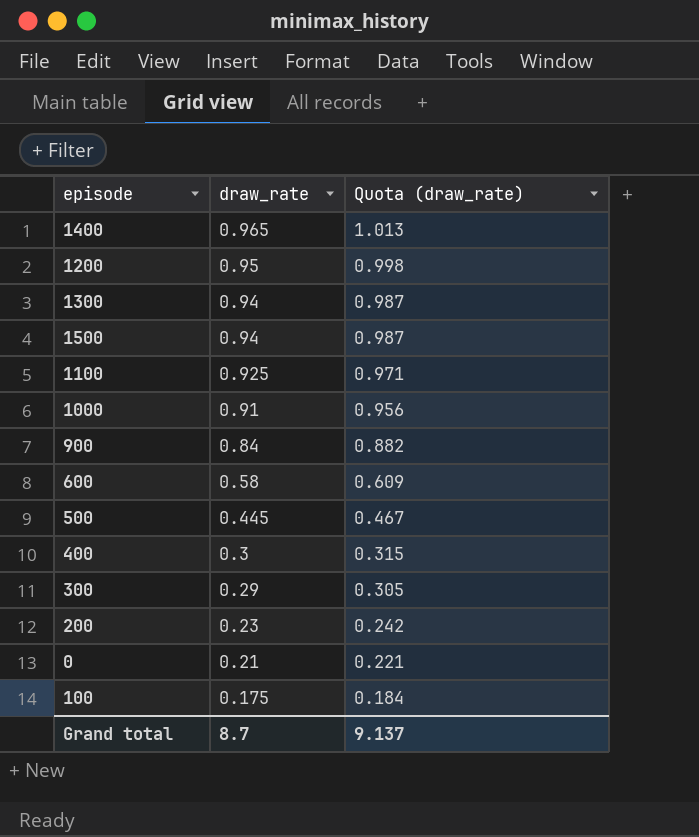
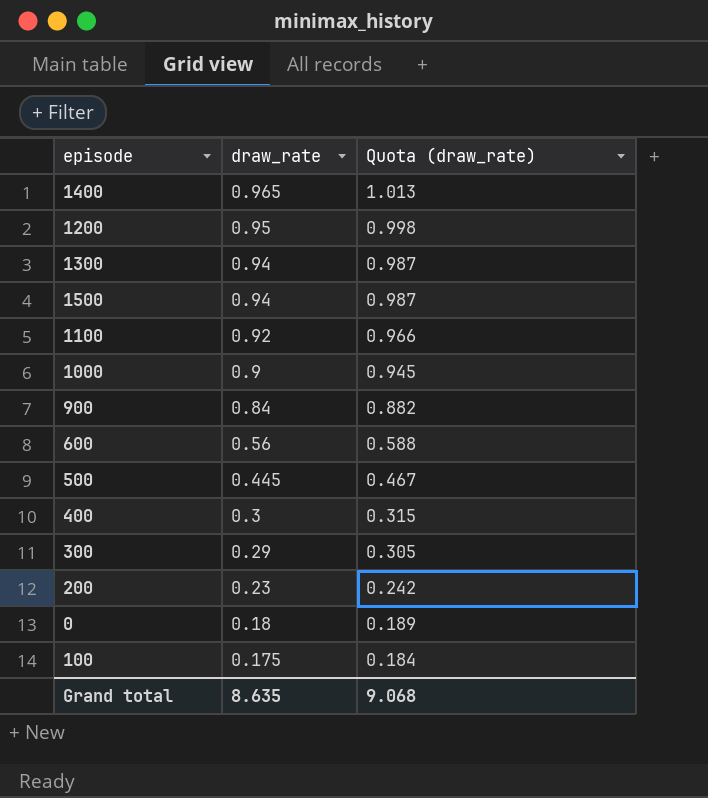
1100 | draw_rate: 0.925 -> 0.92
1100 | Quota (draw_rate): 0.971 -> 0.966
1000 | draw_rate: 0.91 -> 0.9
1000 | Quota (draw_rate): 0.956 -> 0.945
600 | draw_rate: 0.58 -> 0.56
600 | Quota (draw_rate): 0.609 -> 0.588
0 | draw_rate: 0.21 -> 0.18
0 | Quota (draw_rate): 0.221 -> 0.189
Grand total | draw_rate: 8.7 -> 8.635
Grand total | Quota (draw_rate): 9.137 -> 9.068

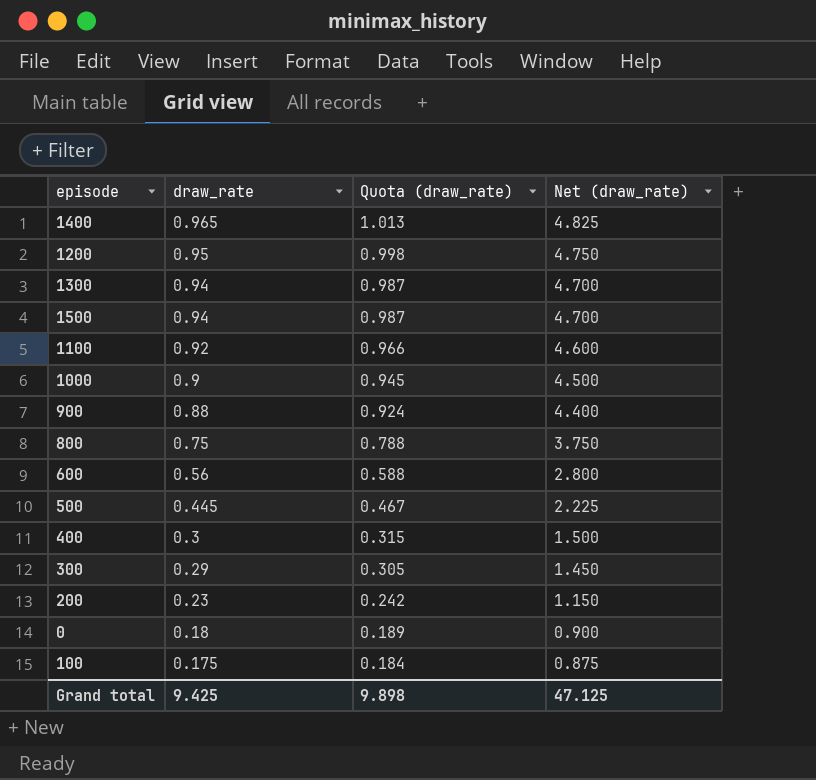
column Net (draw_rate) | formula: none -> [draw_rate] * 5
900 | draw_rate: 0.84 -> 0.88
900 | Quota (draw_rate): 0.882 -> 0.924
row 800: none -> 0.75 | 0.788 | 3.750
Grand total | draw_rate: 8.635 -> 9.425
Grand total | Quota (draw_rate): 9.068 -> 9.898

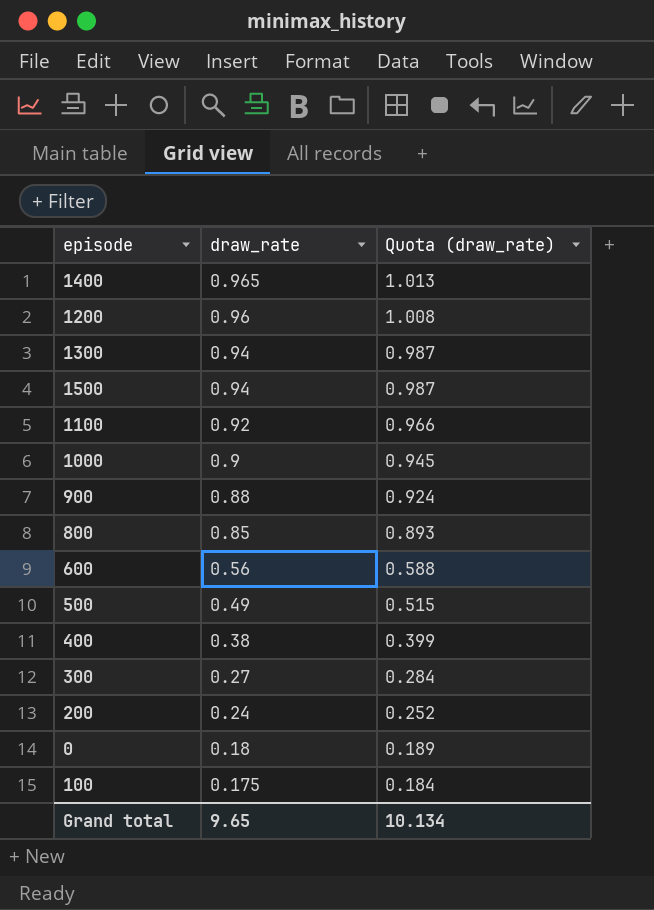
column Net (draw_rate) | formula: [draw_rate] * 5 -> none
1200 | draw_rate: 0.95 -> 0.96
1200 | Quota (draw_rate): 0.998 -> 1.008
800 | draw_rate: 0.75 -> 0.85
800 | Quota (draw_rate): 0.788 -> 0.893
500 | draw_rate: 0.445 -> 0.49
500 | Quota (draw_rate): 0.467 -> 0.515
400 | draw_rate: 0.3 -> 0.38
400 | Quota (draw_rate): 0.315 -> 0.399
300 | draw_rate: 0.29 -> 0.27
300 | Quota (draw_rate): 0.305 -> 0.284
200 | draw_rate: 0.23 -> 0.24
200 | Quota (draw_rate): 0.242 -> 0.252
Grand total | draw_rate: 9.425 -> 9.65
Grand total | Quota (draw_rate): 9.898 -> 10.134

